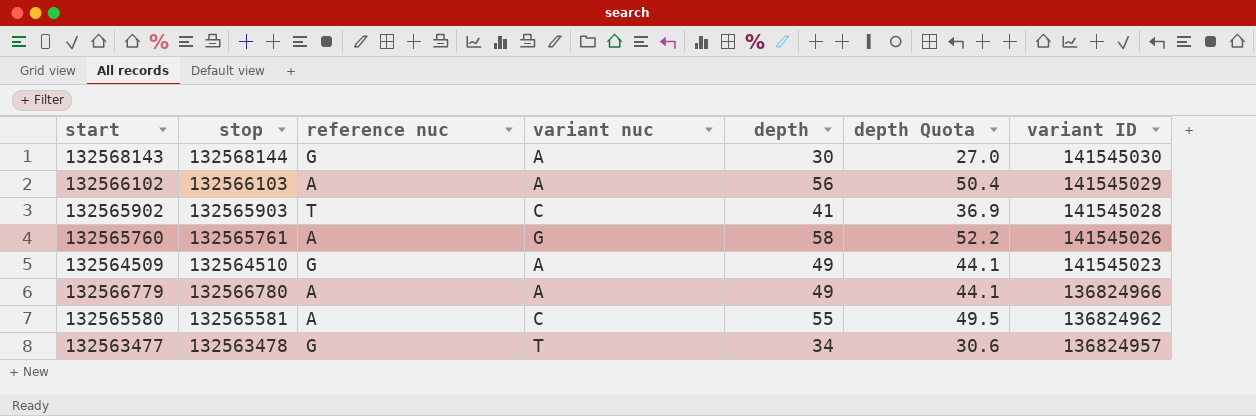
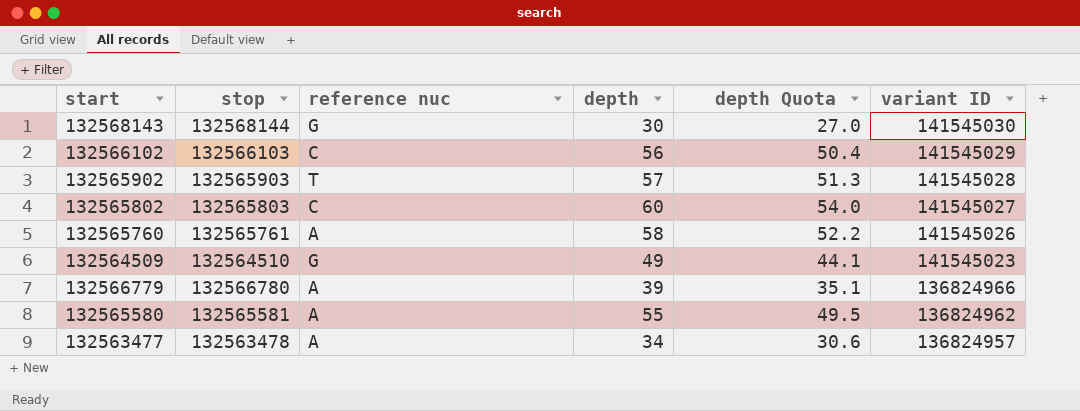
column variant nuc | position: 4 -> none
132566102 | reference nuc: A -> C
132565902 | depth: 41 -> 57
132565902 | depth Quota: 36.9 -> 51.3
row 132565802: none -> 132565803 | C | 60 | 54.0 | 141545027
132566779 | depth: 49 -> 39
132566779 | depth Quota: 44.1 -> 35.1
132563477 | reference nuc: G -> A

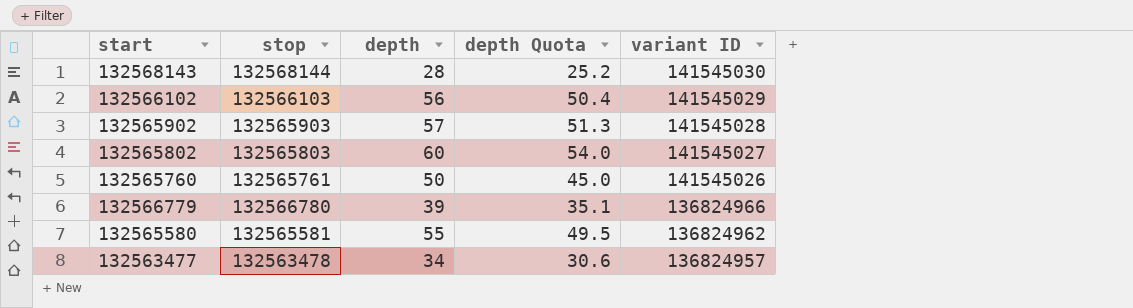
column reference nuc | position: 3 -> none
row 132564509: 132564510 | G | 49 | 44.1 | 141545023 -> none
132568143 | depth: 30 -> 28
132568143 | depth Quota: 27.0 -> 25.2
132565760 | depth: 58 -> 50
132565760 | depth Quota: 52.2 -> 45.0

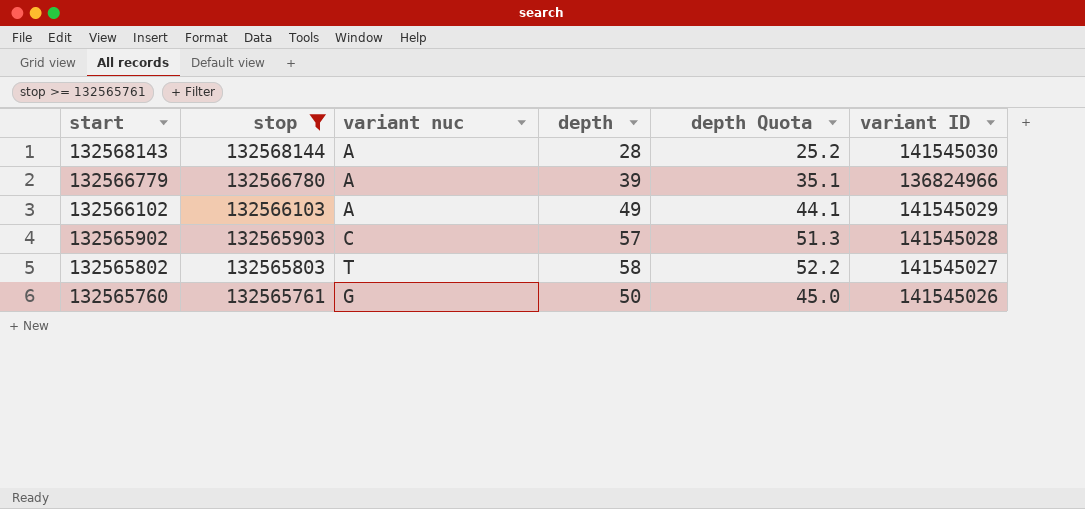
filter: none -> stop >= 132565761
row order: variant ID descending -> start descending
column variant nuc | position: none -> 3
132566102 | depth: 56 -> 49
132566102 | depth Quota: 50.4 -> 44.1
132565802 | depth: 60 -> 58
132565802 | depth Quota: 54.0 -> 52.2

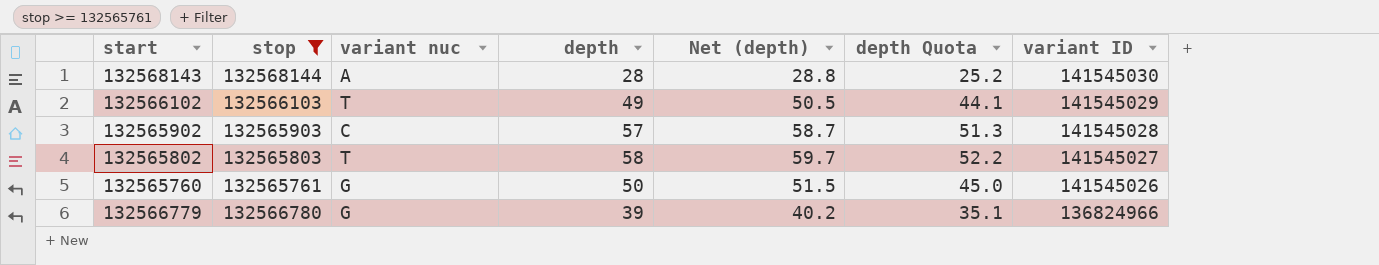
row order: start descending -> variant ID descending
column Net (depth) | formula: none -> [depth] * 1.03
132566102 | variant nuc: A -> T
132566779 | variant nuc: A -> G

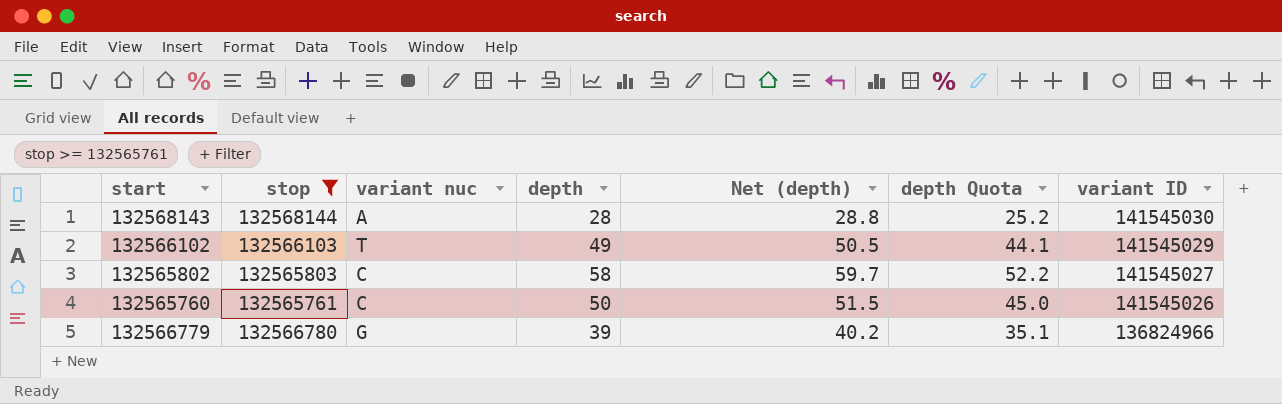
row 132565902: 132565903 | C | 57 | 58.7 | 51.3 | 141545028 -> none
132565802 | variant nuc: T -> C
132565760 | variant nuc: G -> C

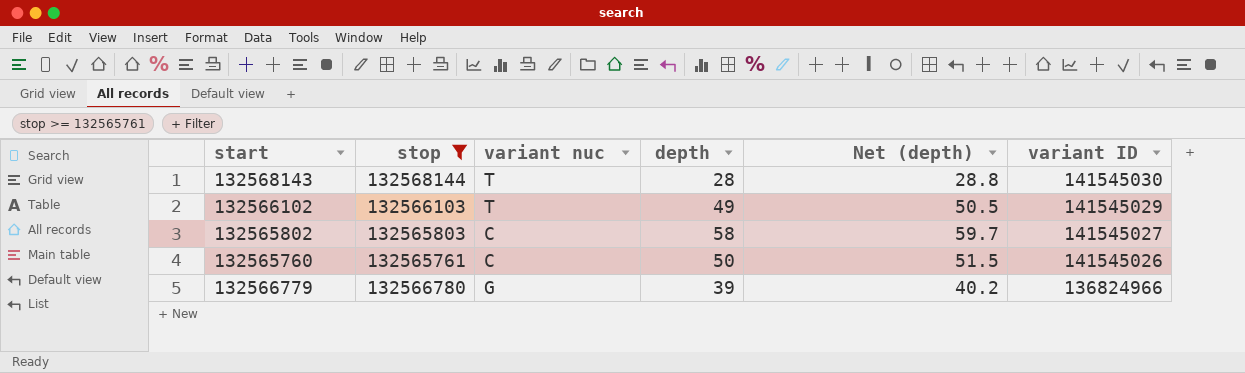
column depth Quota | formula: [depth] * 0.9 -> none
132568143 | variant nuc: A -> T

